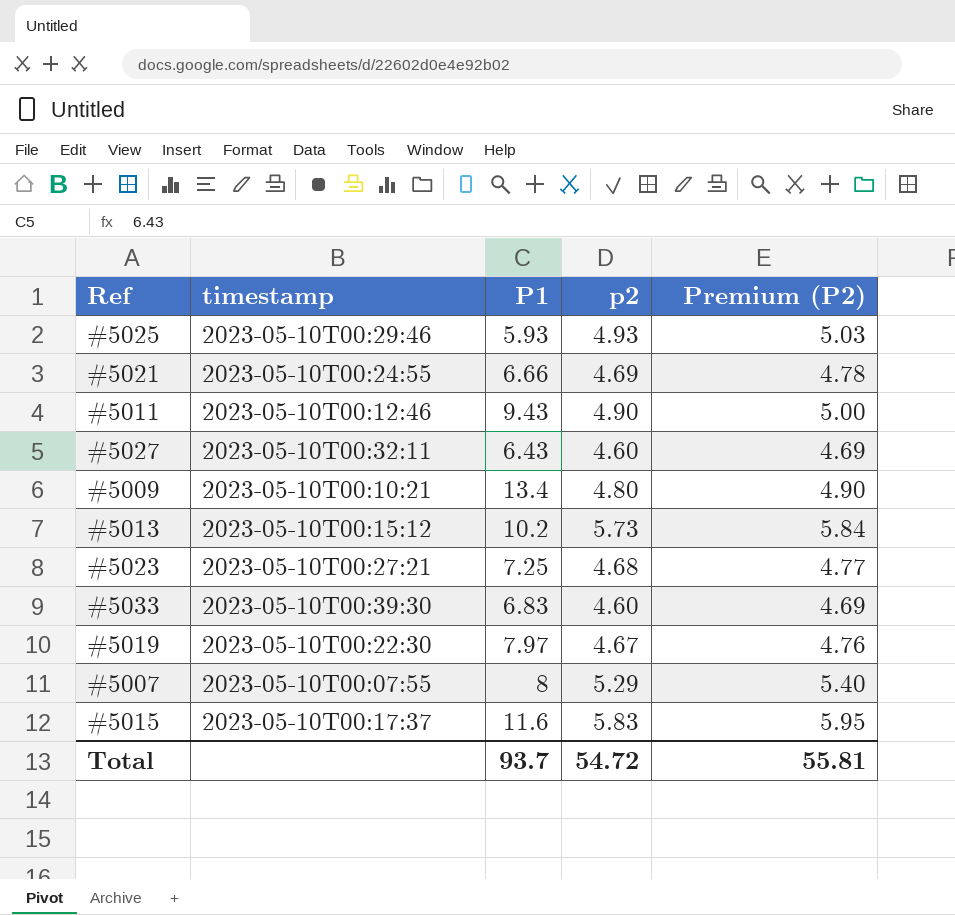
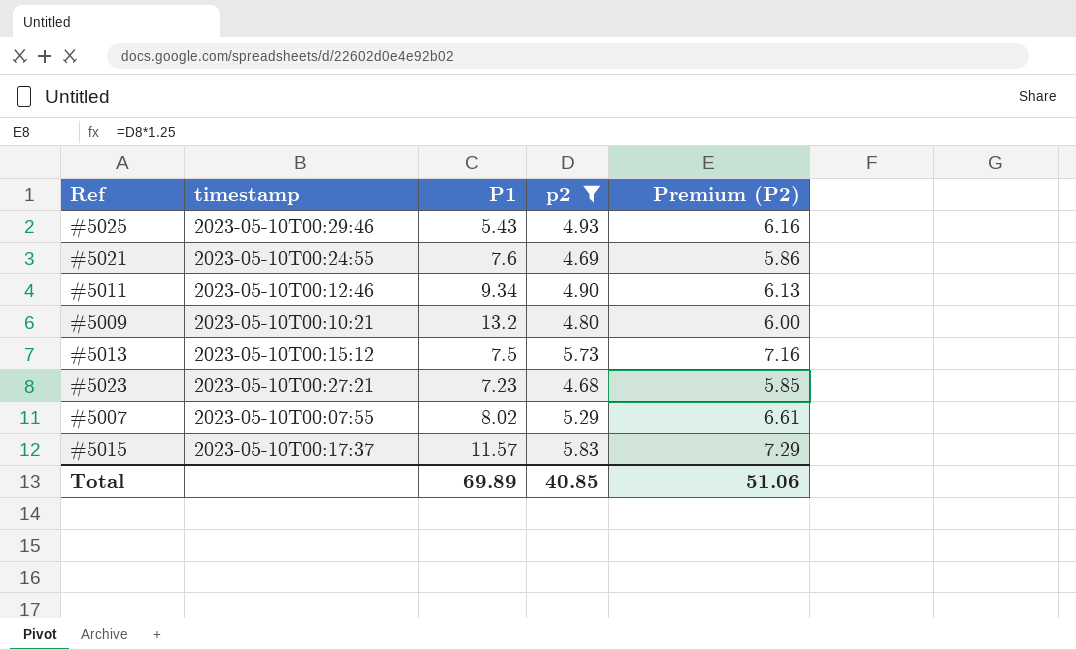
filter: none -> p2 >= 4.68
column Premium (P2) | formula: [p2] * 1.02 -> [p2] * 1.25
#5025 | P1: 5.93 -> 5.43
#5021 | P1: 6.66 -> 7.6
#5011 | P1: 9.43 -> 9.34
#5009 | P1: 13.4 -> 13.2
#5013 | P1: 10.2 -> 7.5
#5023 | P1: 7.25 -> 7.23
#5007 | P1: 8 -> 8.02
#5015 | P1: 11.6 -> 11.57
Total | P1: 93.7 -> 69.89
Total | p2: 54.72 -> 40.85
Total | Premium (P2): 55.81 -> 51.06

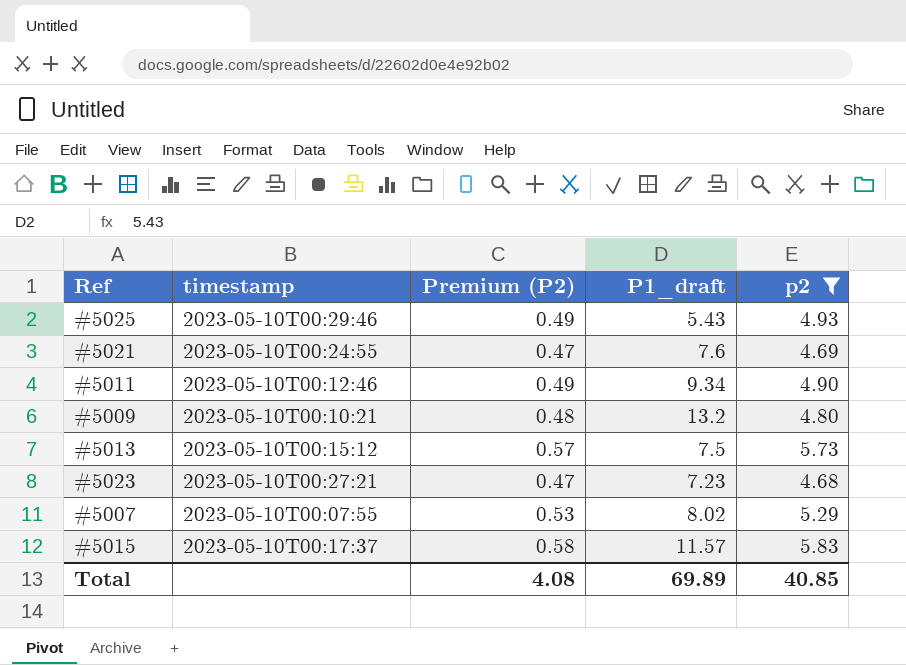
column Premium (P2) | formula: [p2] * 1.25 -> [p2] * 0.1
column Premium (P2) | position: 5 -> 3
column name: P1 -> P1_draft
Total | Premium (P2): 51.06 -> 4.08

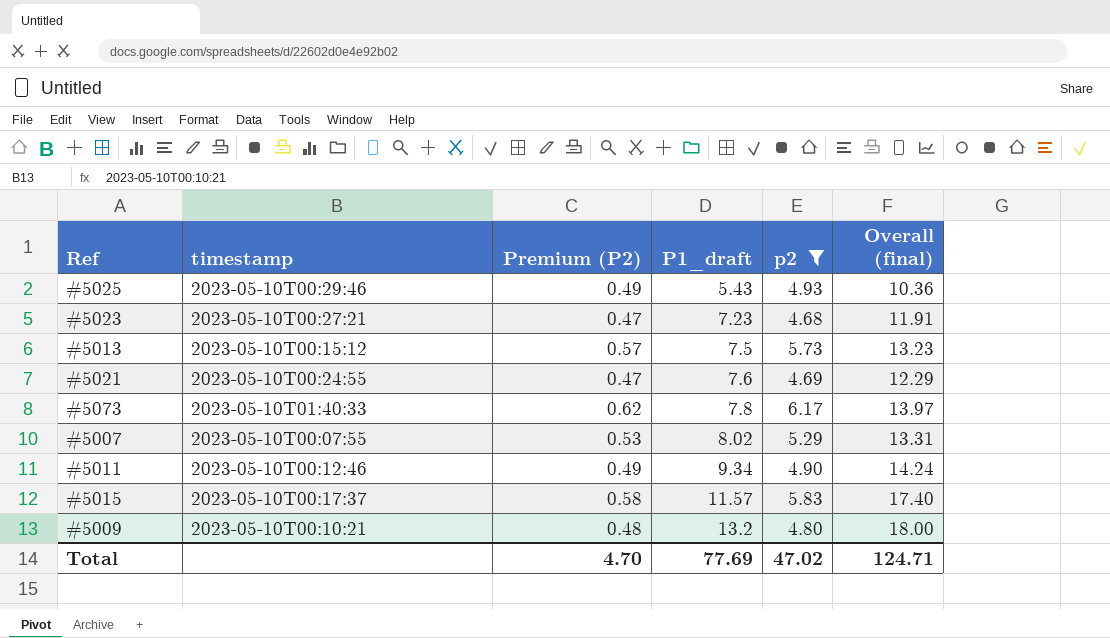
row order: none -> P1_draft ascending
column Overall (final) | formula: none -> [P1_draft] + [p2]
row #5073: none -> 2023-05-10T01:40:33 | 0.62 | 7.8 | 6.17 | 13.97
Total | Premium (P2): 4.08 -> 4.70
Total | P1_draft: 69.89 -> 77.69
Total | p2: 40.85 -> 47.02

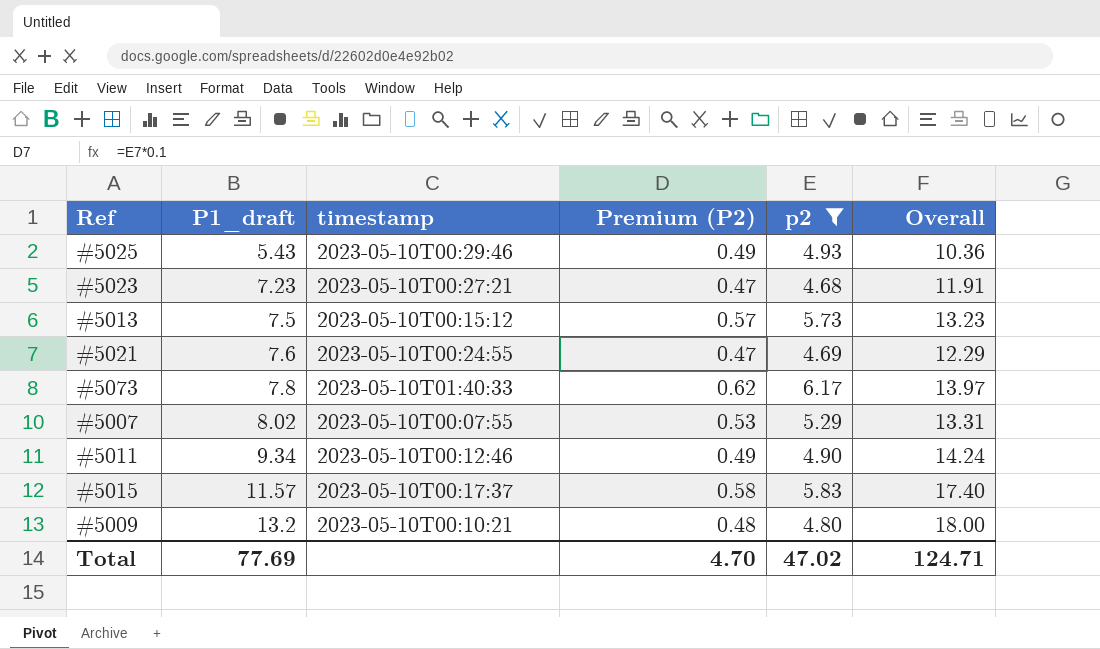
column P1_draft | position: 4 -> 2
column name: Overall (final) -> Overall

